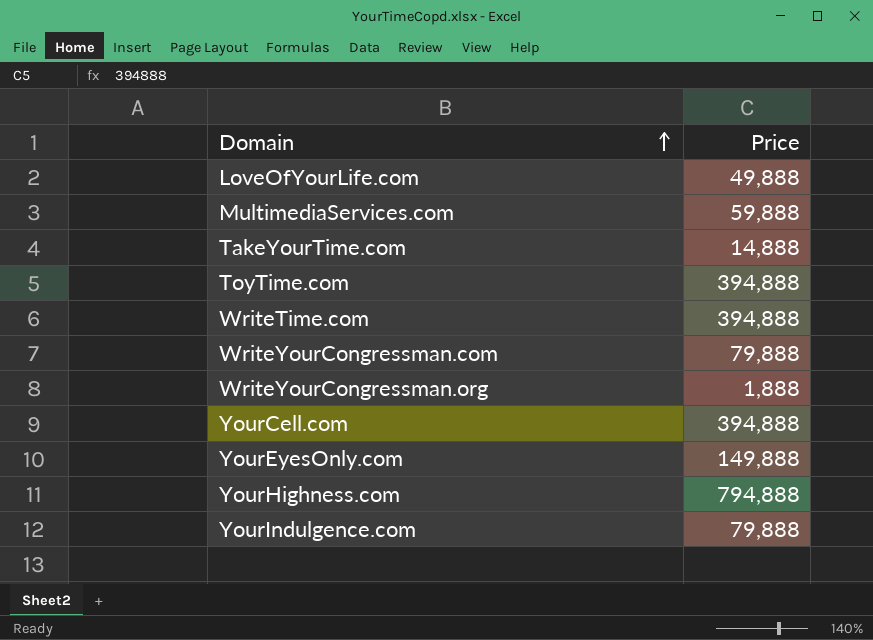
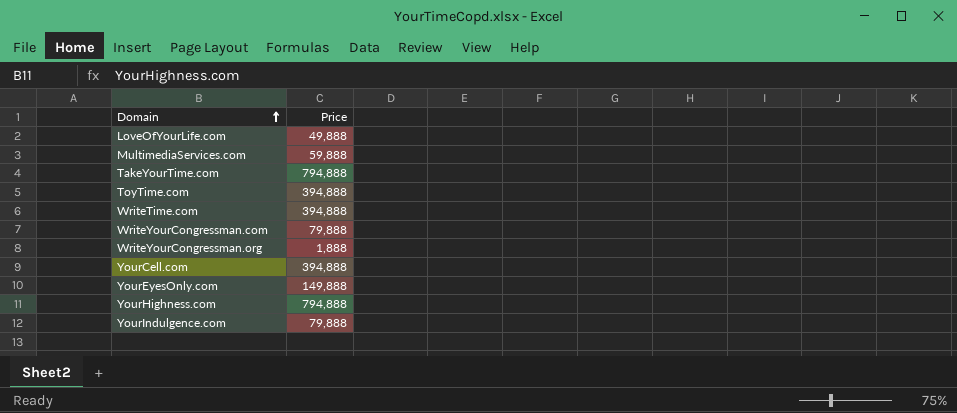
TakeYourTime.com | Price: 14,888 -> 794,888

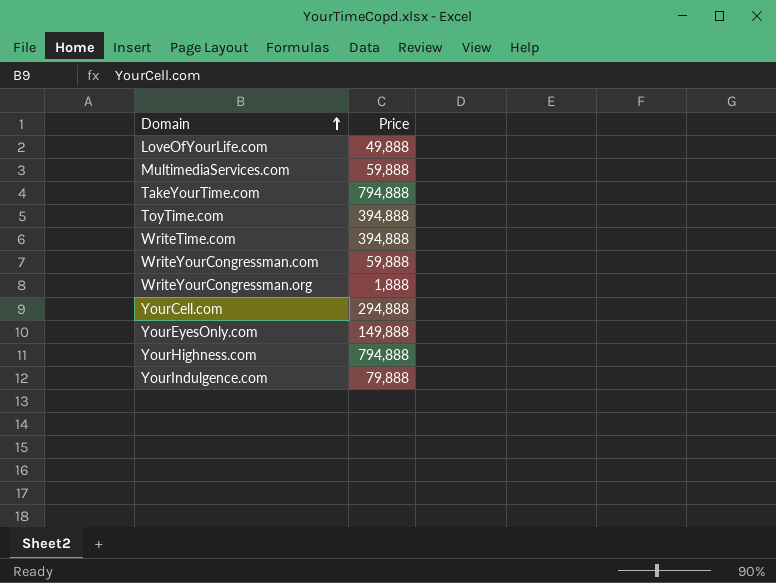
WriteYourCongressman.com | Price: 79,888 -> 59,888
YourCell.com | Price: 394,888 -> 294,888

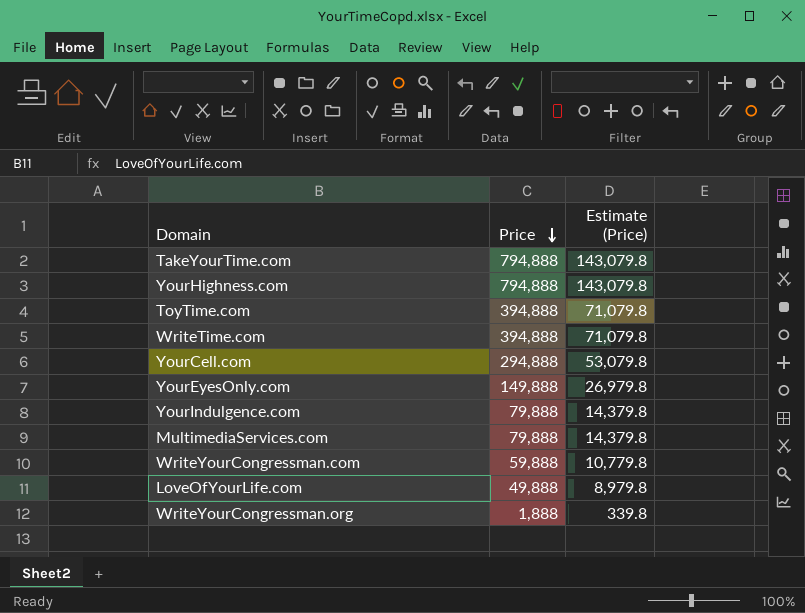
row order: Domain ascending -> Price descending
column Estimate (Price) | formula: none -> [Price] * 0.18
MultimediaServices.com | Price: 59,888 -> 79,888

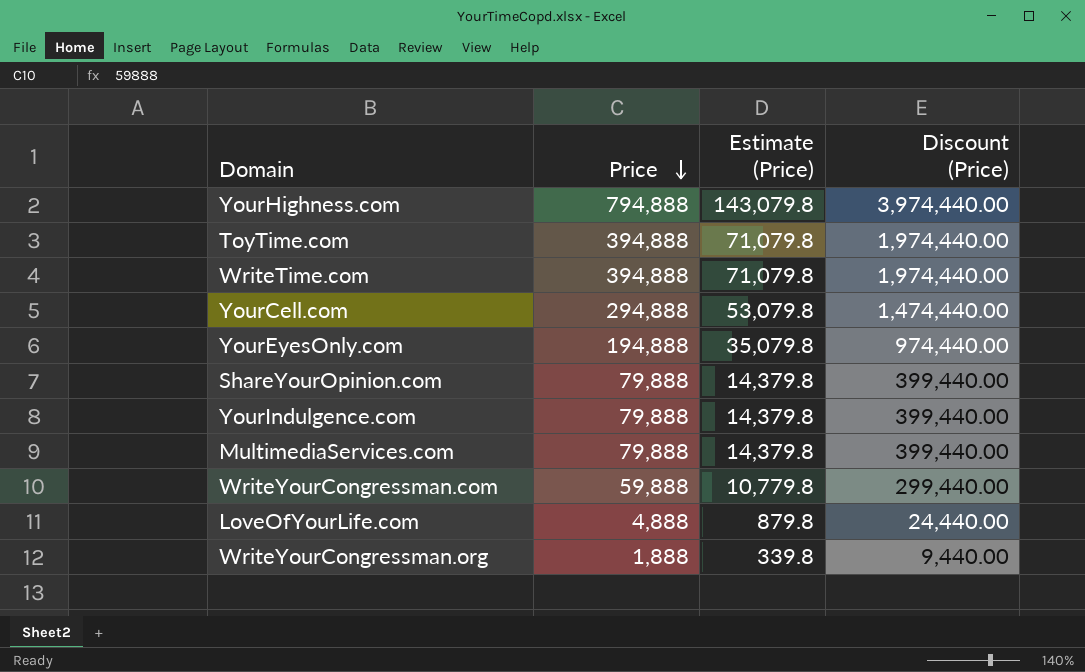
column Discount (Price) | formula: none -> [Price] * 5
row TakeYourTime.com: 794,888 | 143,079.8 -> none
YourEyesOnly.com | Price: 149,888 -> 194,888
YourEyesOnly.com | Estimate (Price): 26,979.8 -> 35,079.8
row ShareYourOpinion.com: none -> 79,888 | 14,379.8 | 399,440.00
LoveOfYourLife.com | Price: 49,888 -> 4,888
LoveOfYourLife.com | Estimate (Price): 8,979.8 -> 879.8

